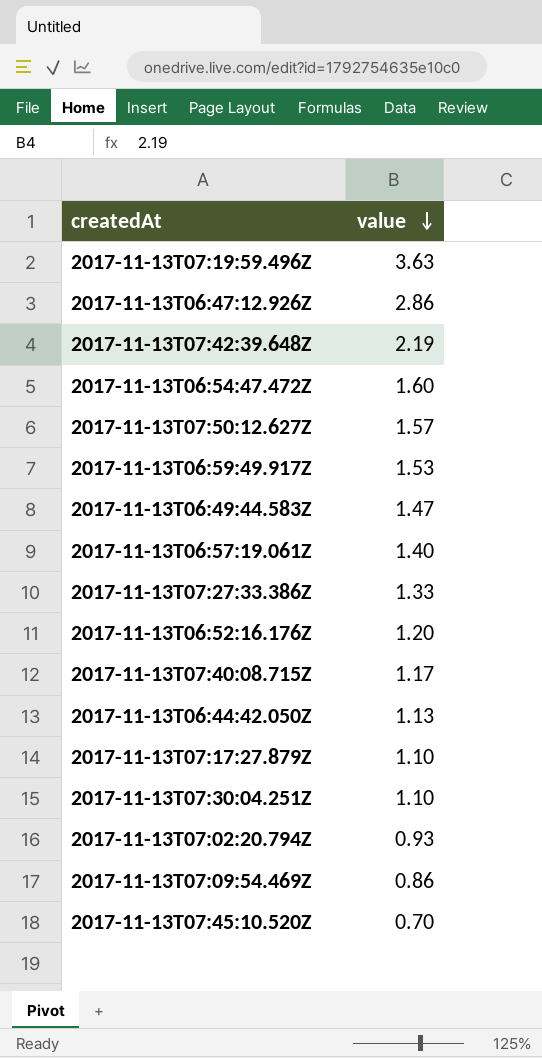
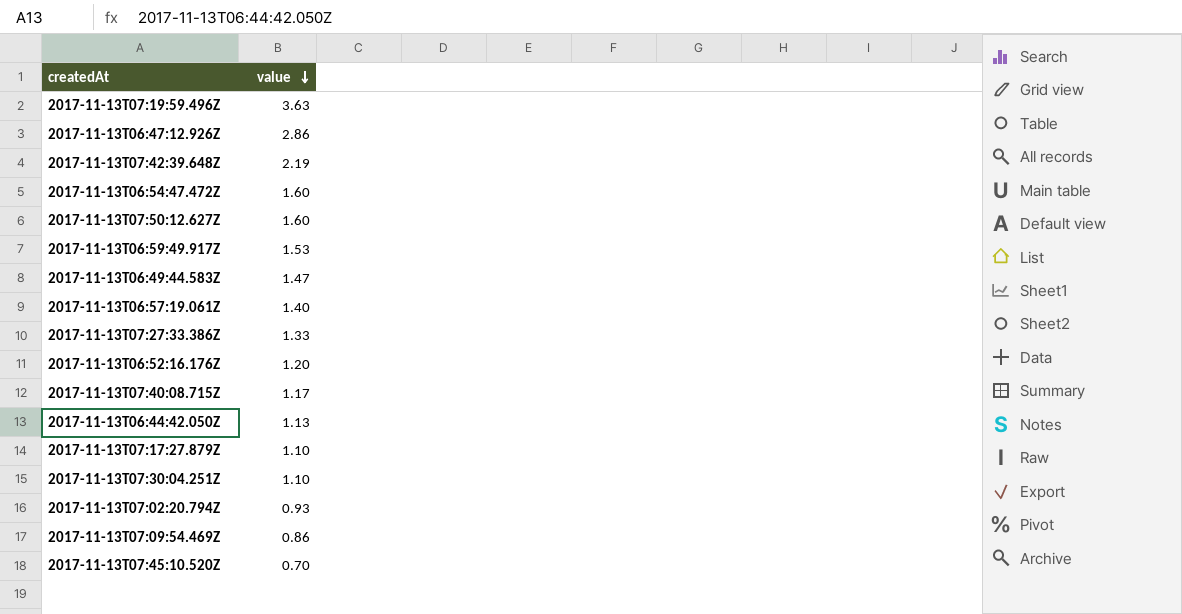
2017-11-13T07:50:12.627Z | value: 1.57 -> 1.60

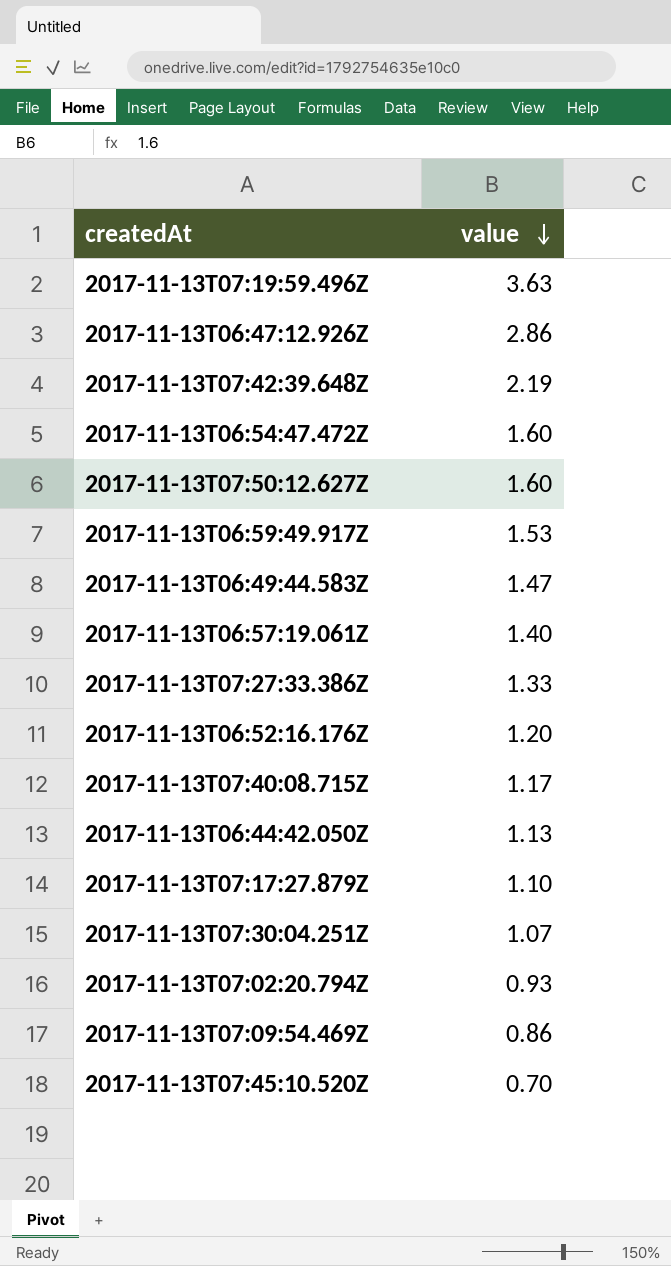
2017-11-13T07:30:04.251Z | value: 1.10 -> 1.07

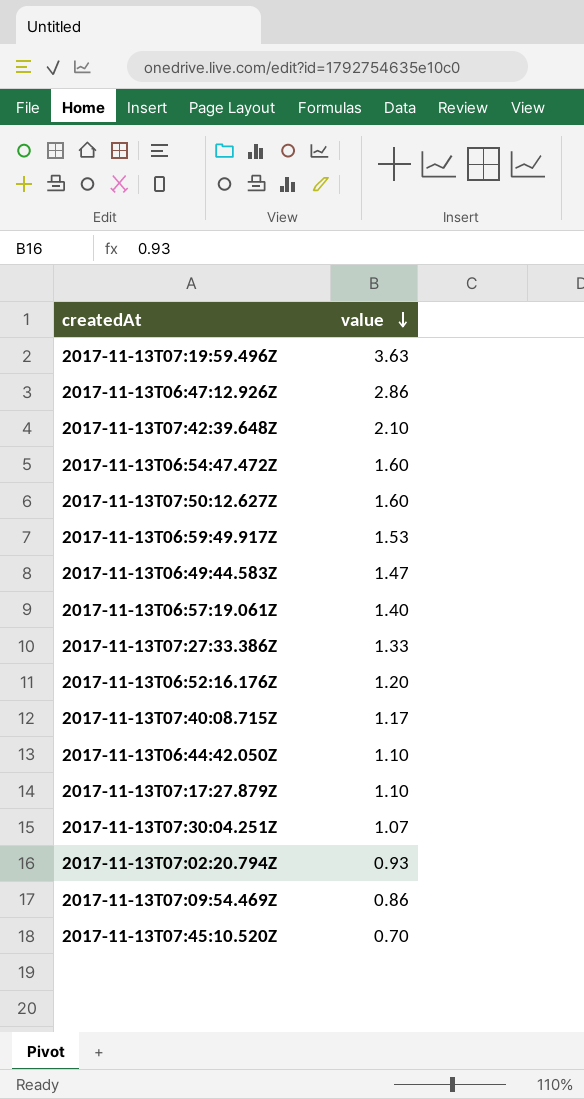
2017-11-13T07:42:39.648Z | value: 2.19 -> 2.10
2017-11-13T06:44:42.050Z | value: 1.13 -> 1.10

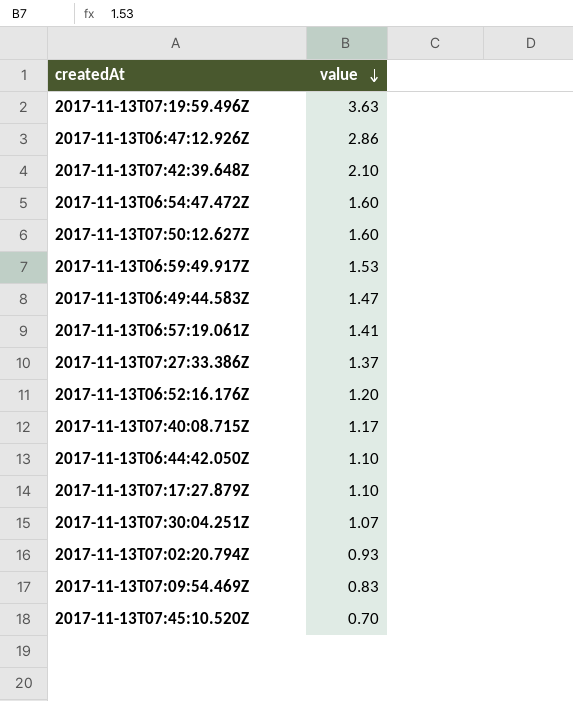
2017-11-13T06:57:19.061Z | value: 1.40 -> 1.41
2017-11-13T07:27:33.386Z | value: 1.33 -> 1.37
2017-11-13T07:09:54.469Z | value: 0.86 -> 0.83

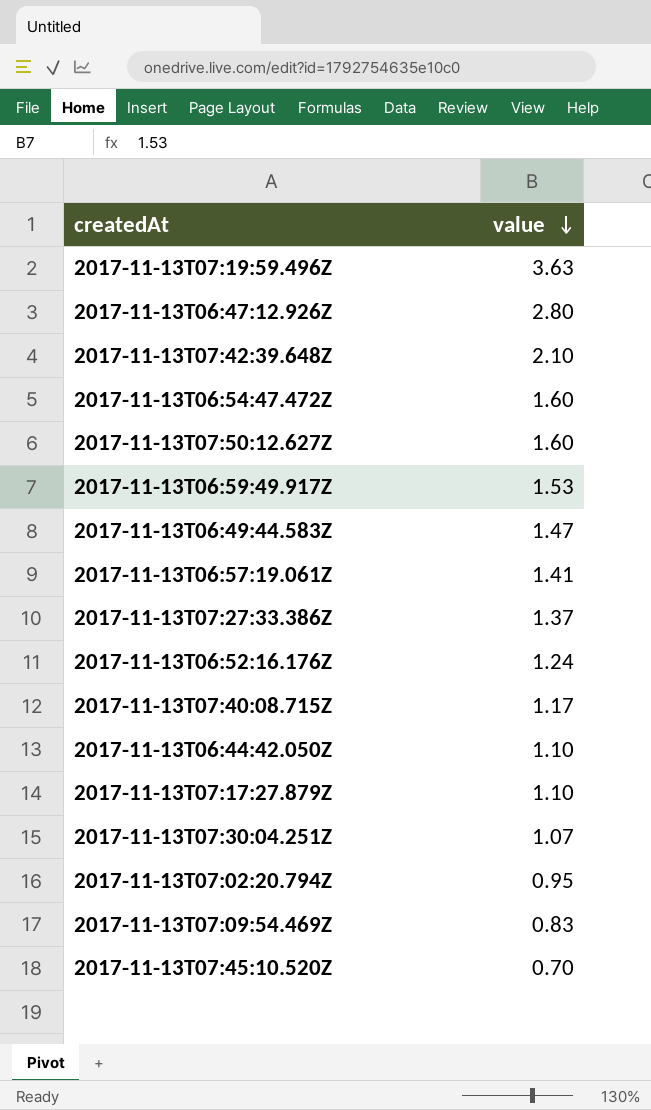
2017-11-13T06:47:12.926Z | value: 2.86 -> 2.80
2017-11-13T06:52:16.176Z | value: 1.20 -> 1.24
2017-11-13T07:02:20.794Z | value: 0.93 -> 0.95

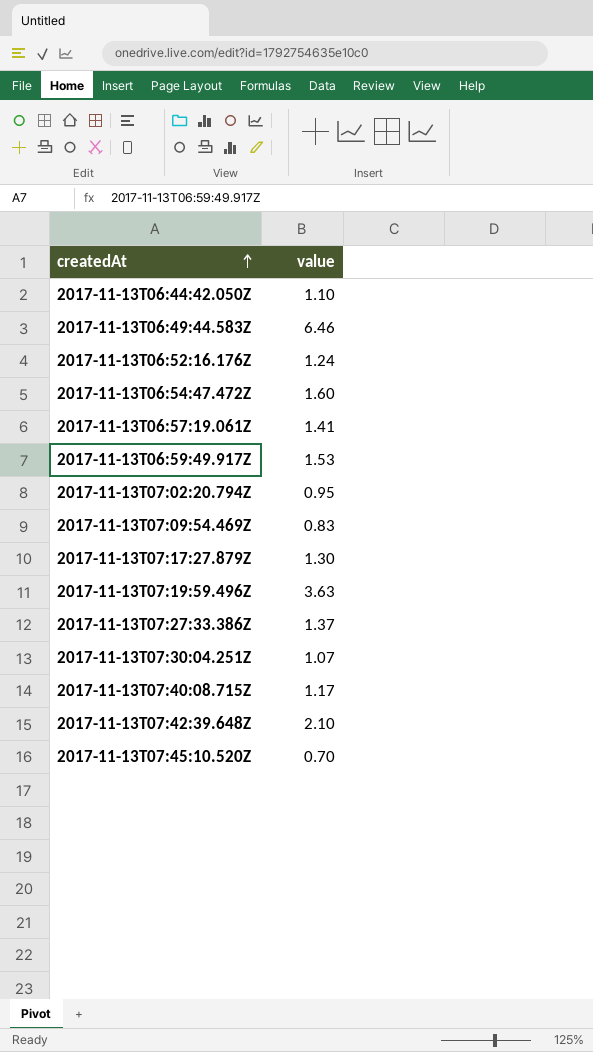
row order: value descending -> createdAt ascending
row 2017-11-13T06:47:12.926Z: 2.80 -> none
row 2017-11-13T07:50:12.627Z: 1.60 -> none
2017-11-13T06:49:44.583Z | value: 1.47 -> 6.46
2017-11-13T07:17:27.879Z | value: 1.10 -> 1.30

